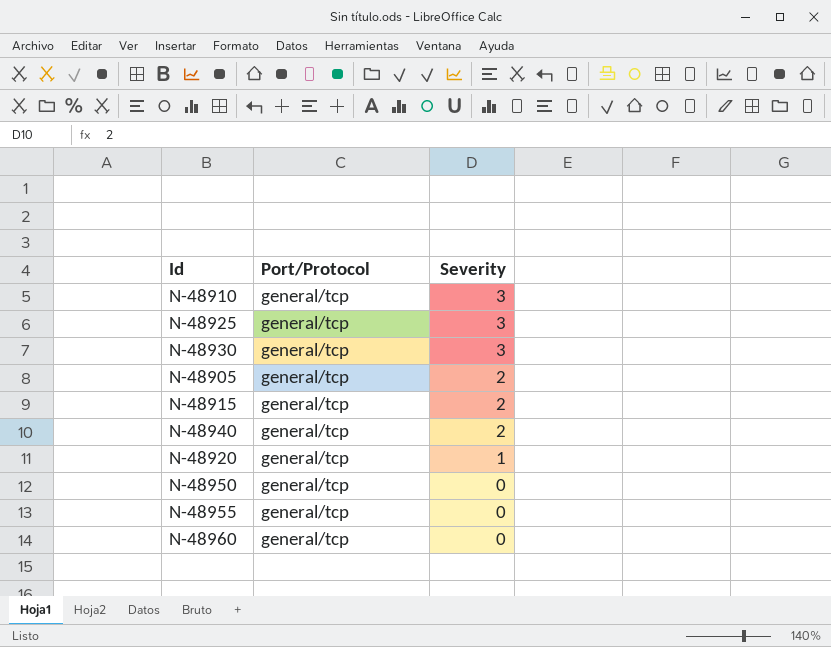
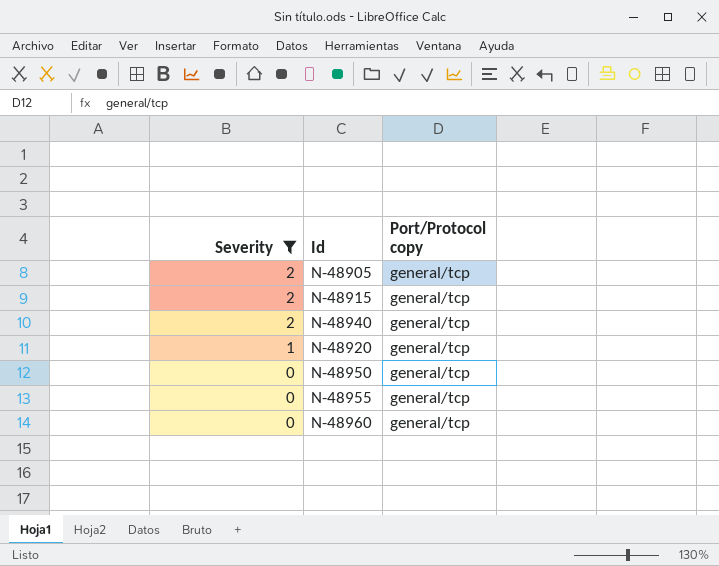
filter: none -> Severity != 3
column Severity | position: 3 -> 1
column name: Port/Protocol -> Port/Protocol copy

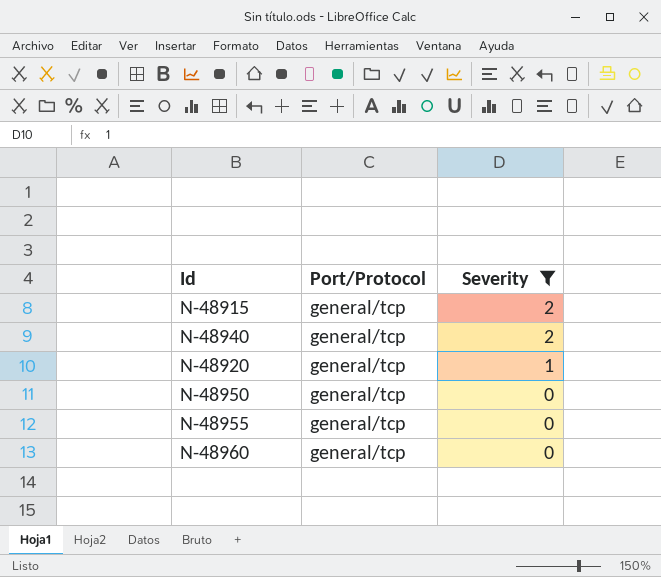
column name: Port/Protocol copy -> Port/Protocol
column Severity | position: 1 -> 3
row N-48905: 2 | general/tcp -> none

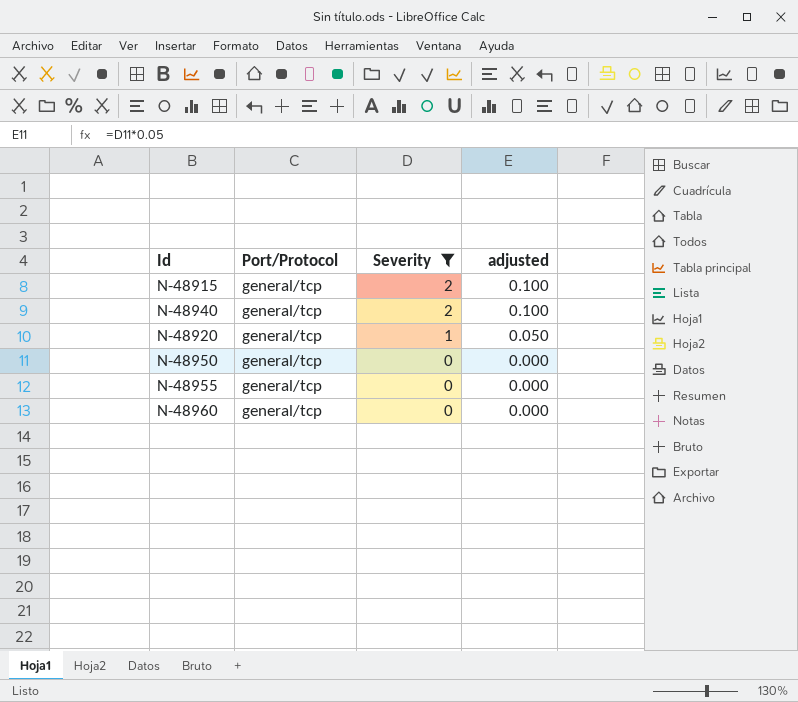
column adjusted | formula: none -> [Severity] * 0.05

